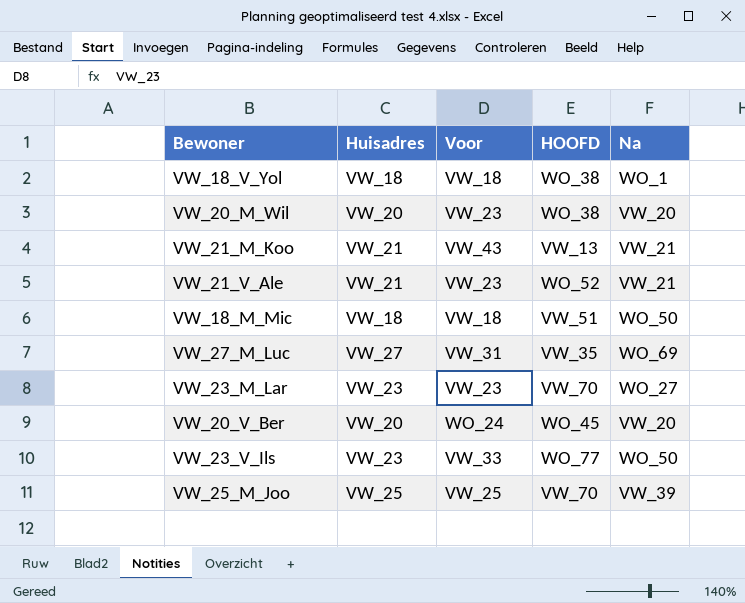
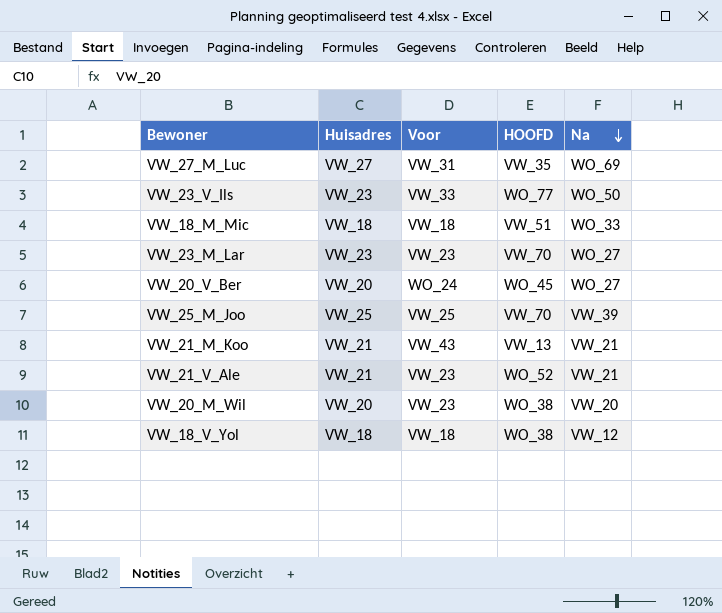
row order: none -> Na descending
VW_18_M_Mic | Na: WO_50 -> WO_33
VW_20_V_Ber | Na: VW_20 -> WO_27
VW_18_V_Yol | Na: WO_1 -> VW_12

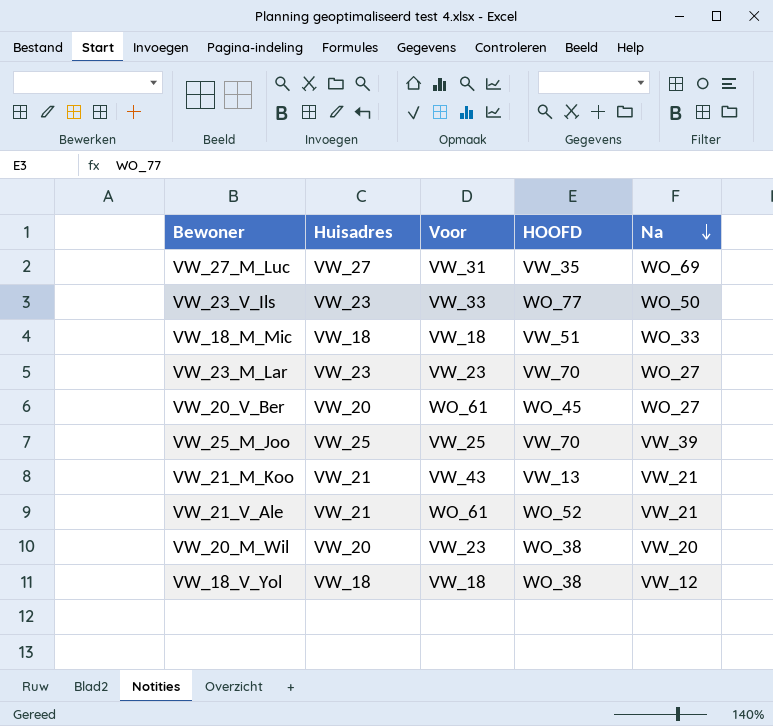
VW_20_V_Ber | Voor: WO_24 -> WO_61
VW_21_V_Ale | Voor: VW_23 -> WO_61

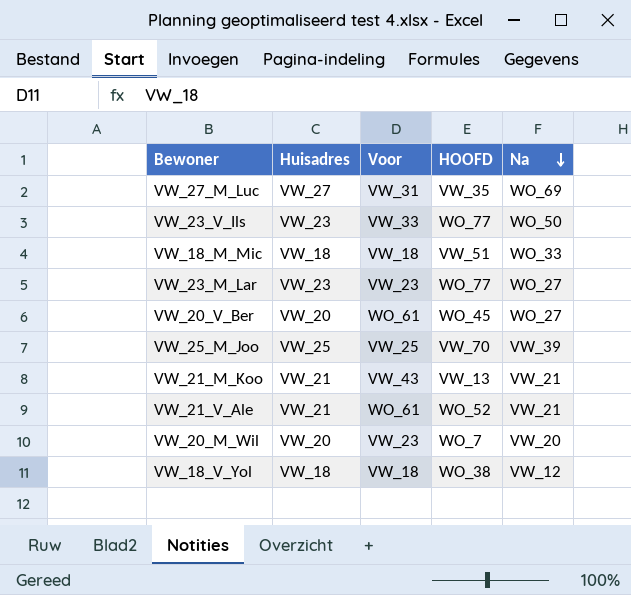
VW_23_M_Lar | HOOFD: VW_70 -> WO_77
VW_20_M_Wil | HOOFD: WO_38 -> WO_7

